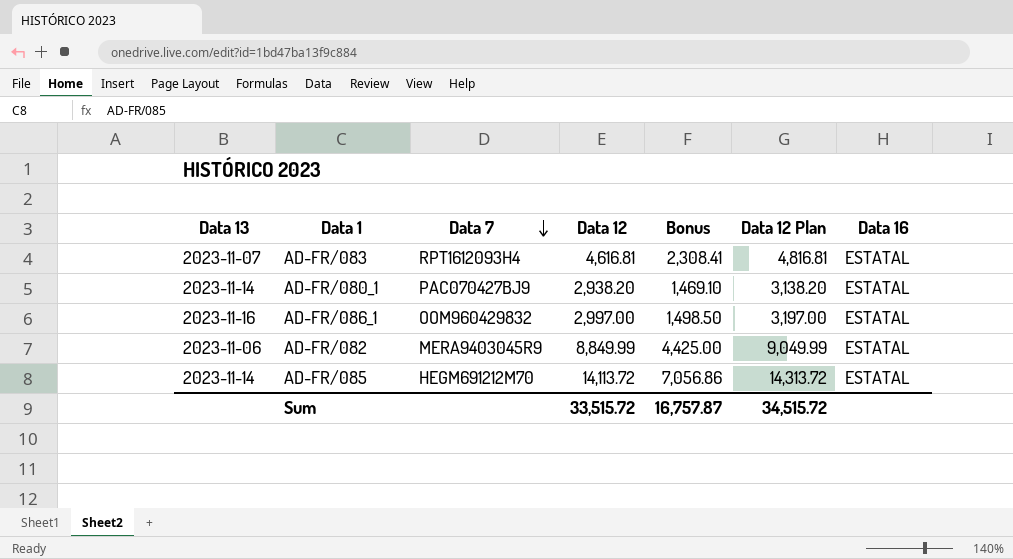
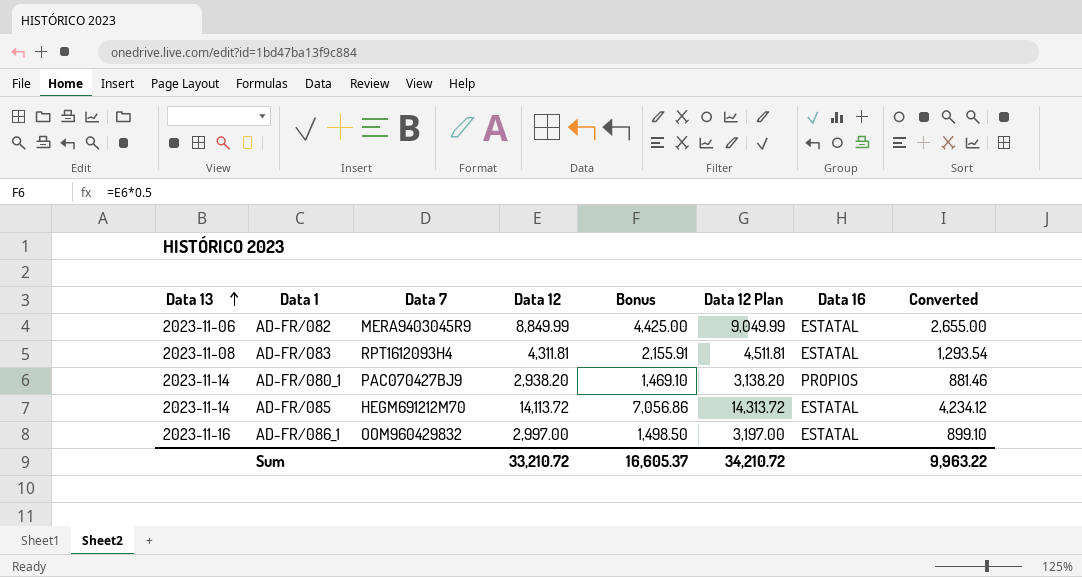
row order: Data 7 descending -> Data 13 ascending
column Converted | formula: none -> [Data 12] * 0.3
AD-FR/083 | Data 13: 2023-11-07 -> 2023-11-08
AD-FR/083 | Data 12: 4,616.81 -> 4,311.81
AD-FR/083 | Bonus: 2,308.41 -> 2,155.91
AD-FR/083 | Data 12 Plan: 4,816.81 -> 4,511.81
AD-FR/080_1 | Data 16: ESTATAL -> PROPIOS
Sum | Data 12: 33,515.72 -> 33,210.72
Sum | Bonus: 16,757.87 -> 16,605.37
Sum | Data 12 Plan: 34,515.72 -> 34,210.72

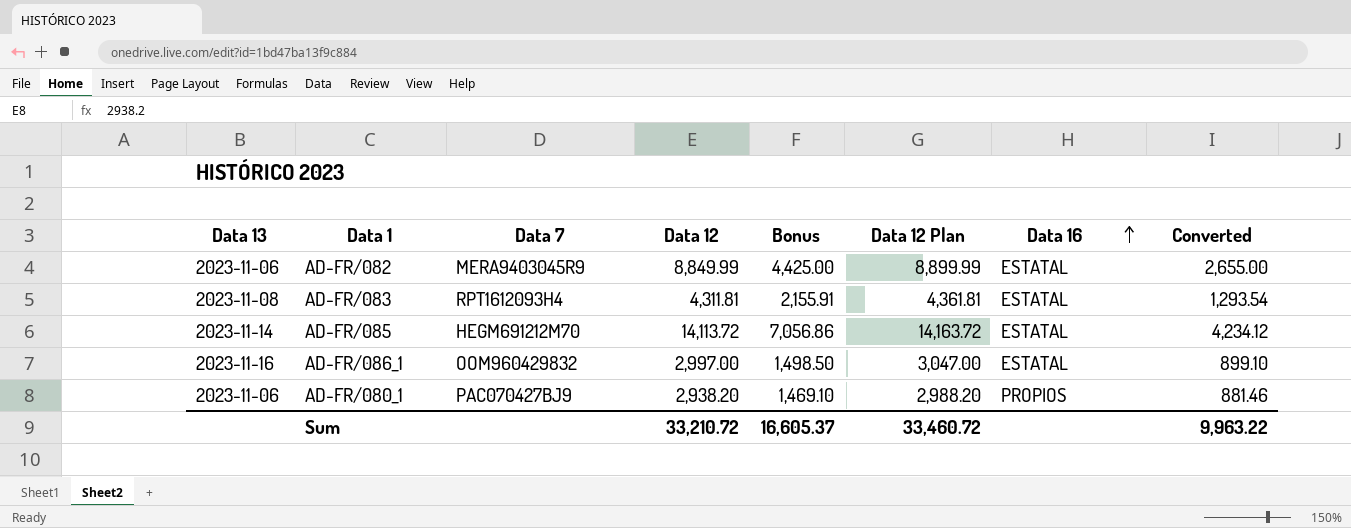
row order: Data 13 ascending -> Data 16 ascending
column Data 12 Plan | formula: [Data 12] + 200 -> [Data 12] + 50
AD-FR/080_1 | Data 13: 2023-11-14 -> 2023-11-06
Sum | Data 12 Plan: 34,210.72 -> 33,460.72

